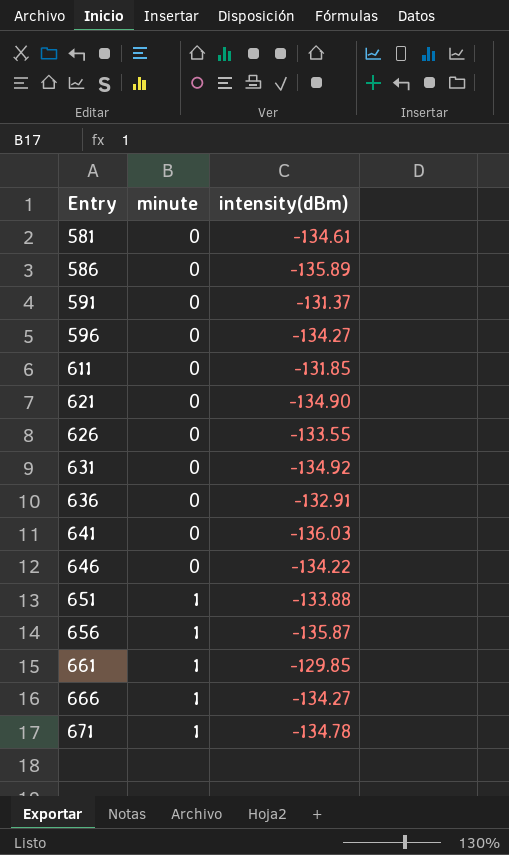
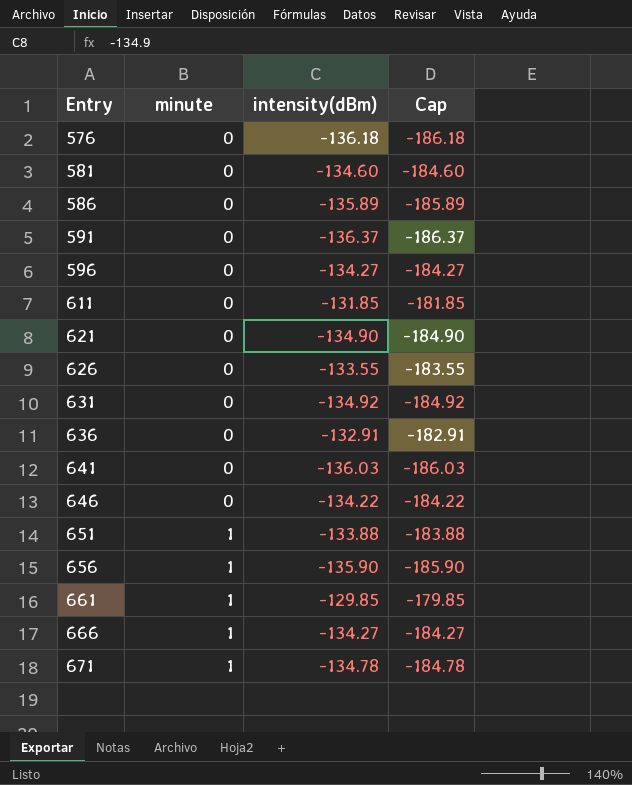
column Cap | formula: none -> [intensity(dBm)] - 50
row 576: none -> 0 | -136.18 | -186.18
581 | intensity(dBm): -134.61 -> -134.60
591 | intensity(dBm): -131.37 -> -136.37
656 | intensity(dBm): -135.87 -> -135.90

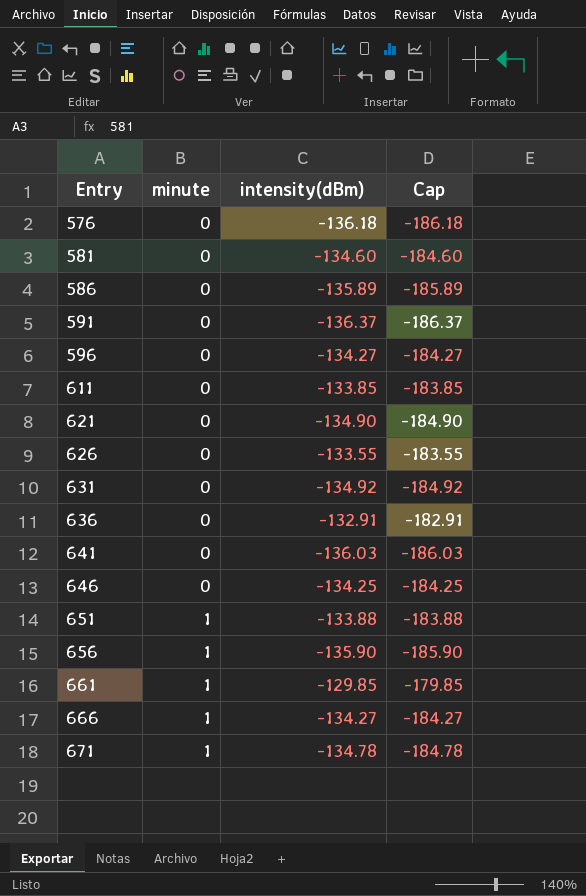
611 | intensity(dBm): -131.85 -> -133.85
611 | Cap: -181.85 -> -183.85
646 | intensity(dBm): -134.22 -> -134.25
646 | Cap: -184.22 -> -184.25

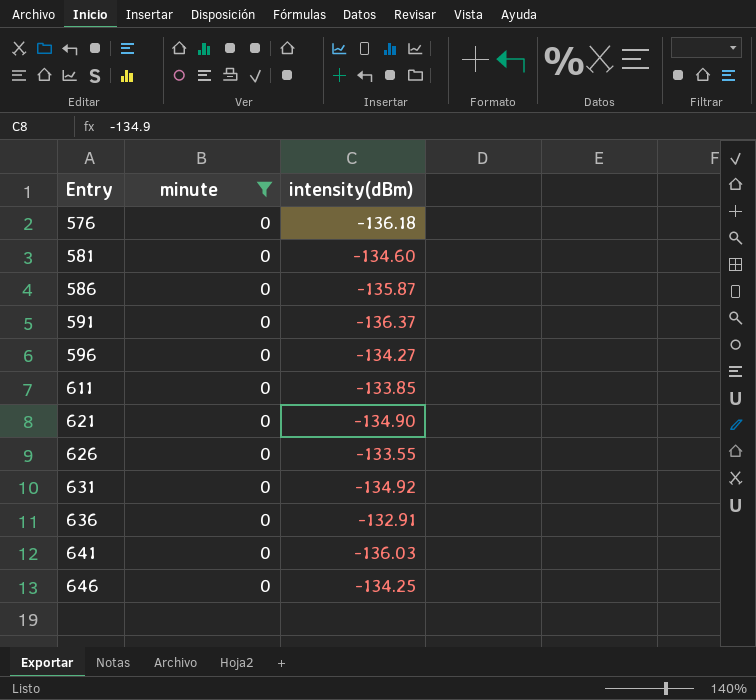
filter: none -> minute = 0
column Cap | formula: [intensity(dBm)] - 50 -> none
586 | intensity(dBm): -135.89 -> -135.87

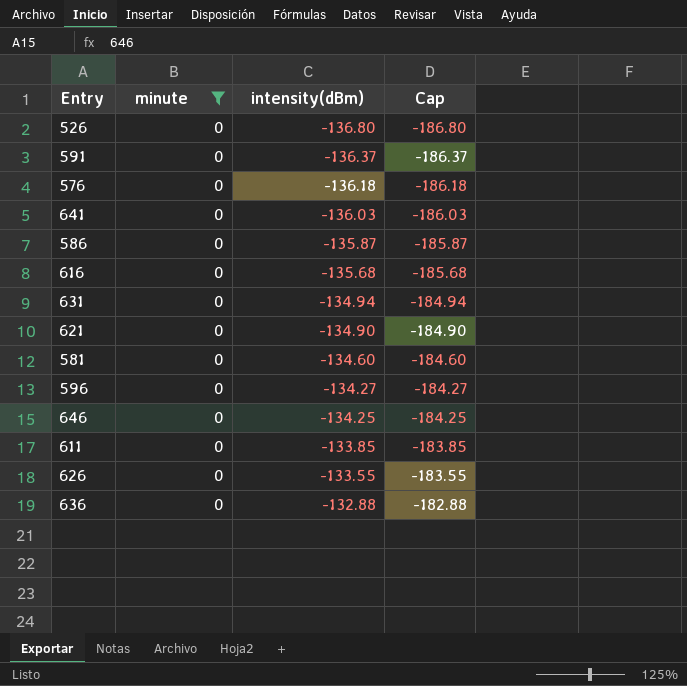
row order: Entry ascending -> intensity(dBm) ascending
column Cap | formula: none -> [intensity(dBm)] - 50
row 526: none -> 0 | -136.80 | -186.80
row 616: none -> 0 | -135.68 | -185.68
631 | intensity(dBm): -134.92 -> -134.94
636 | intensity(dBm): -132.91 -> -132.88

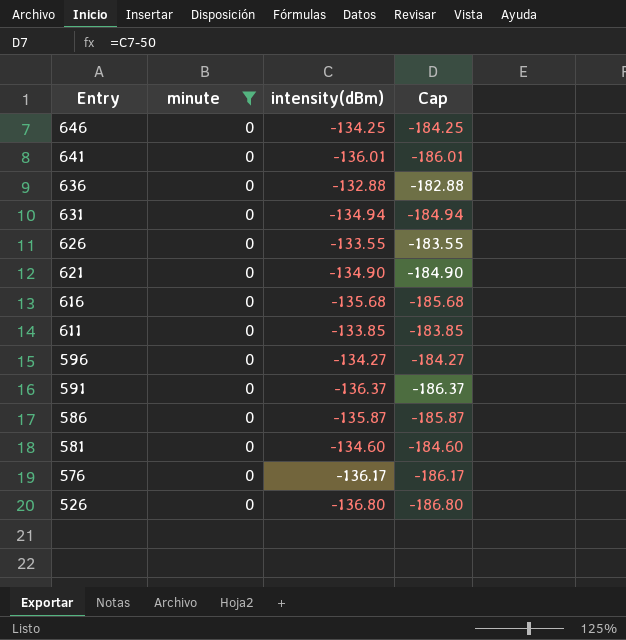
row order: intensity(dBm) ascending -> Entry descending
641 | intensity(dBm): -136.03 -> -136.01
641 | Cap: -186.03 -> -186.01
576 | intensity(dBm): -136.18 -> -136.17
576 | Cap: -186.18 -> -186.17

